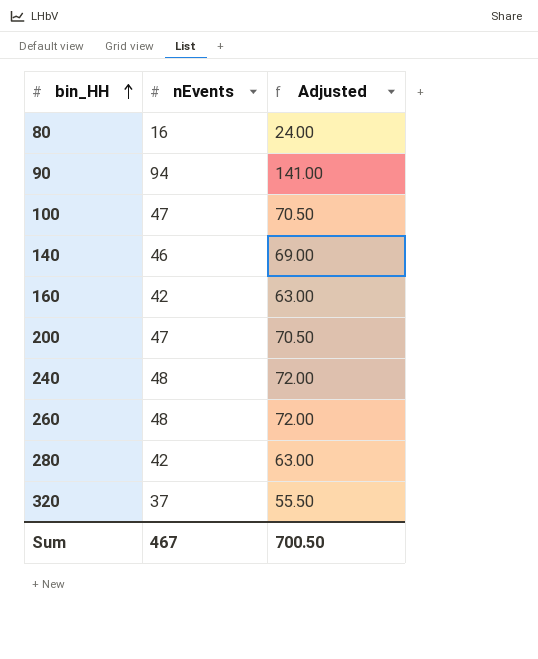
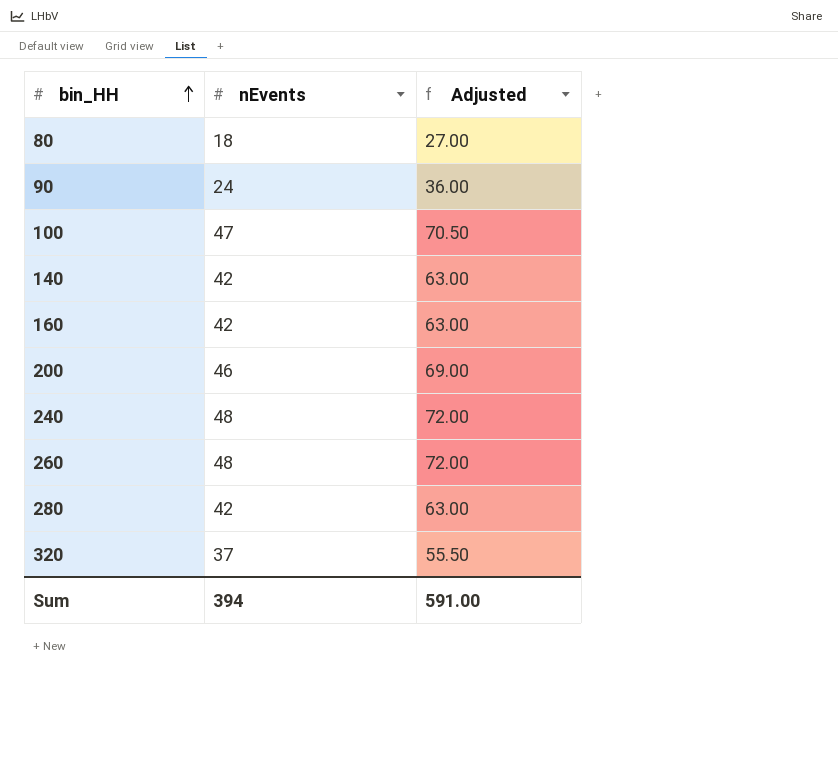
80 | nEvents: 16 -> 18
80 | Adjusted: 24.00 -> 27.00
90 | nEvents: 94 -> 24
90 | Adjusted: 141.00 -> 36.00
140 | nEvents: 46 -> 42
140 | Adjusted: 69.00 -> 63.00
200 | nEvents: 47 -> 46
200 | Adjusted: 70.50 -> 69.00
Sum | nEvents: 467 -> 394
Sum | Adjusted: 700.50 -> 591.00

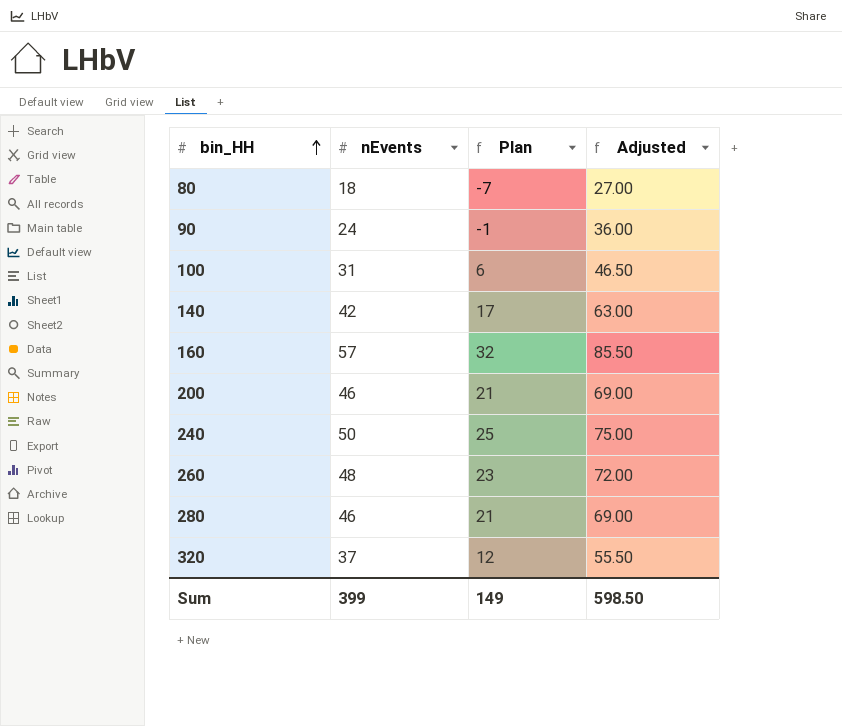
column Plan | formula: none -> [nEvents] - 25
100 | nEvents: 47 -> 31
100 | Adjusted: 70.50 -> 46.50
160 | nEvents: 42 -> 57
160 | Adjusted: 63.00 -> 85.50
240 | nEvents: 48 -> 50
240 | Adjusted: 72.00 -> 75.00
280 | nEvents: 42 -> 46
280 | Adjusted: 63.00 -> 69.00
Sum | nEvents: 394 -> 399
Sum | Adjusted: 591.00 -> 598.50

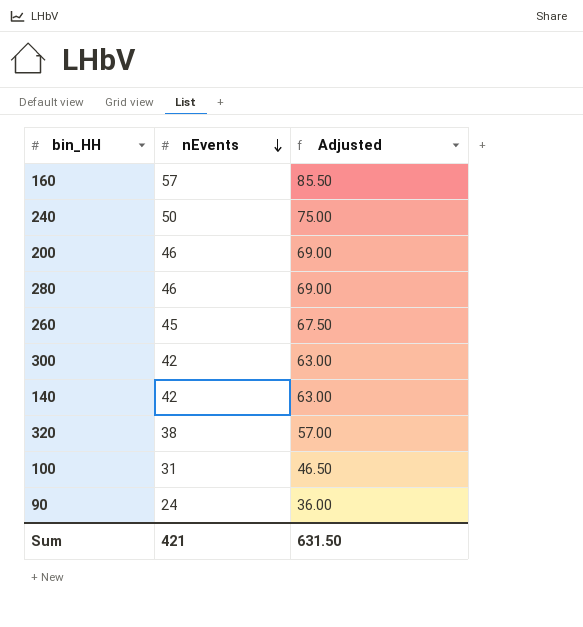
row order: bin_HH ascending -> nEvents descending
column Plan | formula: [nEvents] - 25 -> none
row 80: 18 | -7 | 27.00 -> none
260 | nEvents: 48 -> 45
260 | Adjusted: 72.00 -> 67.50
row 300: none -> 42 | 63.00
320 | nEvents: 37 -> 38
320 | Adjusted: 55.50 -> 57.00
Sum | nEvents: 399 -> 421
Sum | Adjusted: 598.50 -> 631.50

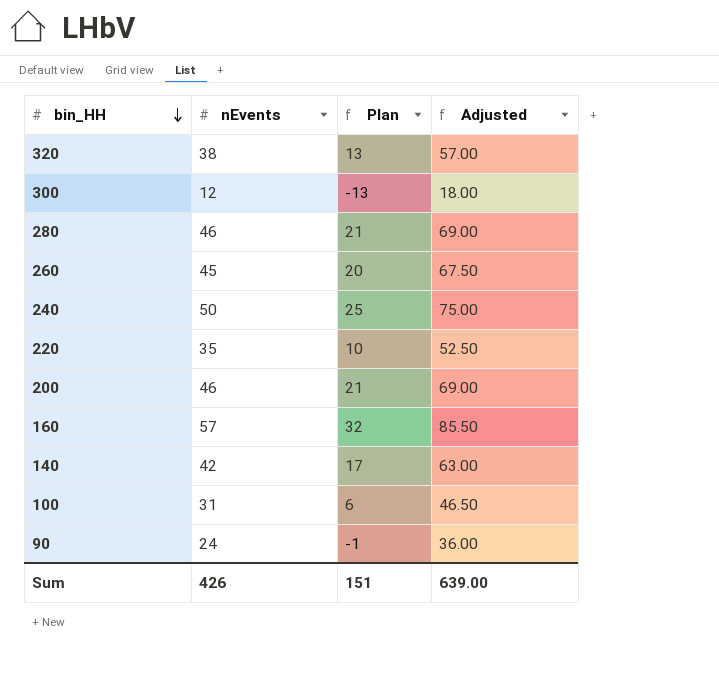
row order: nEvents descending -> bin_HH descending
column Plan | formula: none -> [nEvents] - 25
300 | nEvents: 42 -> 12
300 | Adjusted: 63.00 -> 18.00
row 220: none -> 35 | 10 | 52.50
Sum | nEvents: 421 -> 426
Sum | Adjusted: 631.50 -> 639.00

